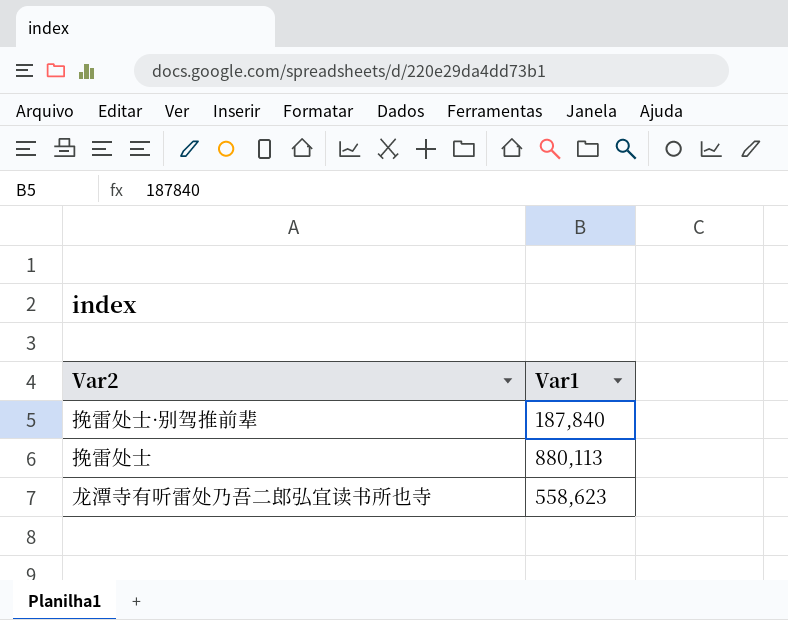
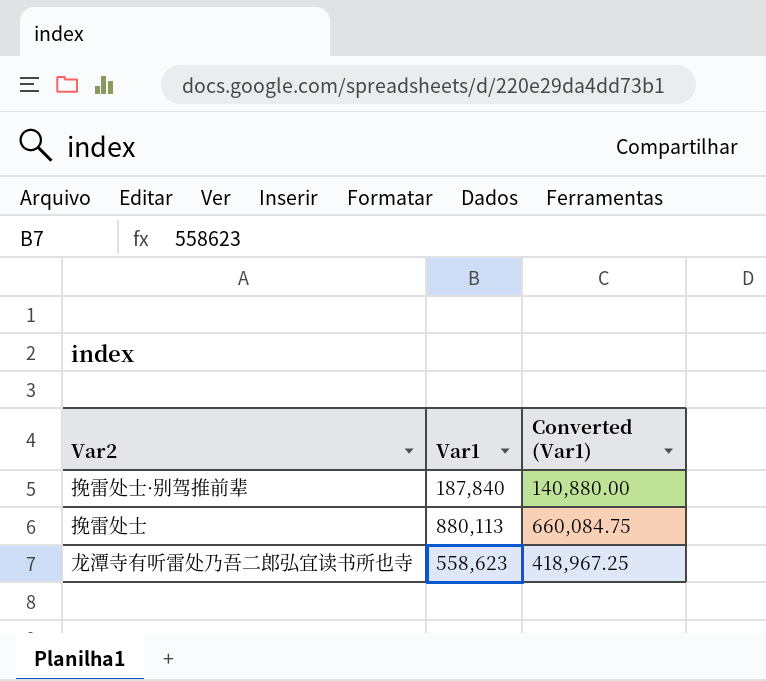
column Converted (Var1) | formula: none -> [Var1] * 0.75

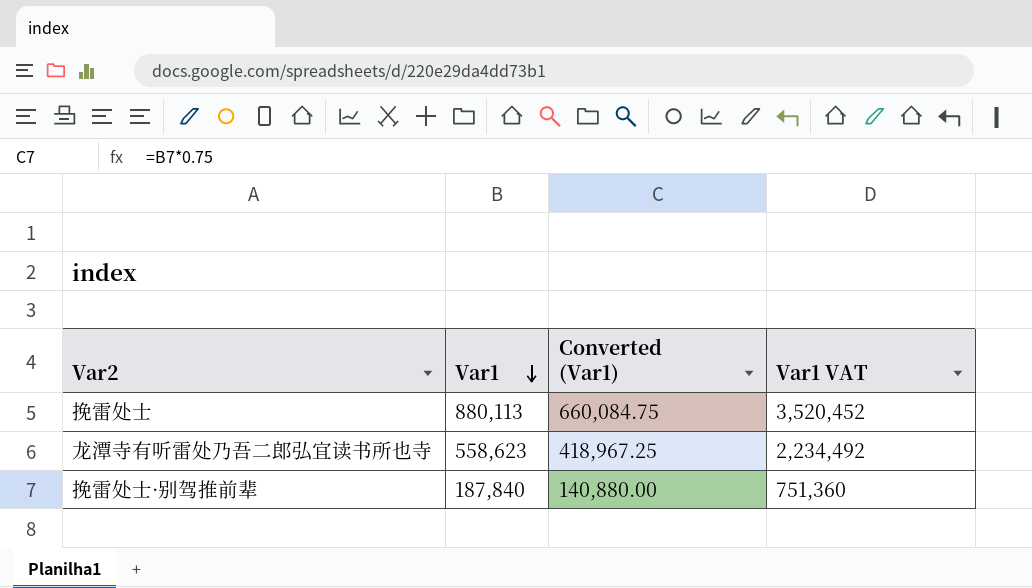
row order: none -> Var1 descending
column Var1 VAT | formula: none -> [Var1] * 4

